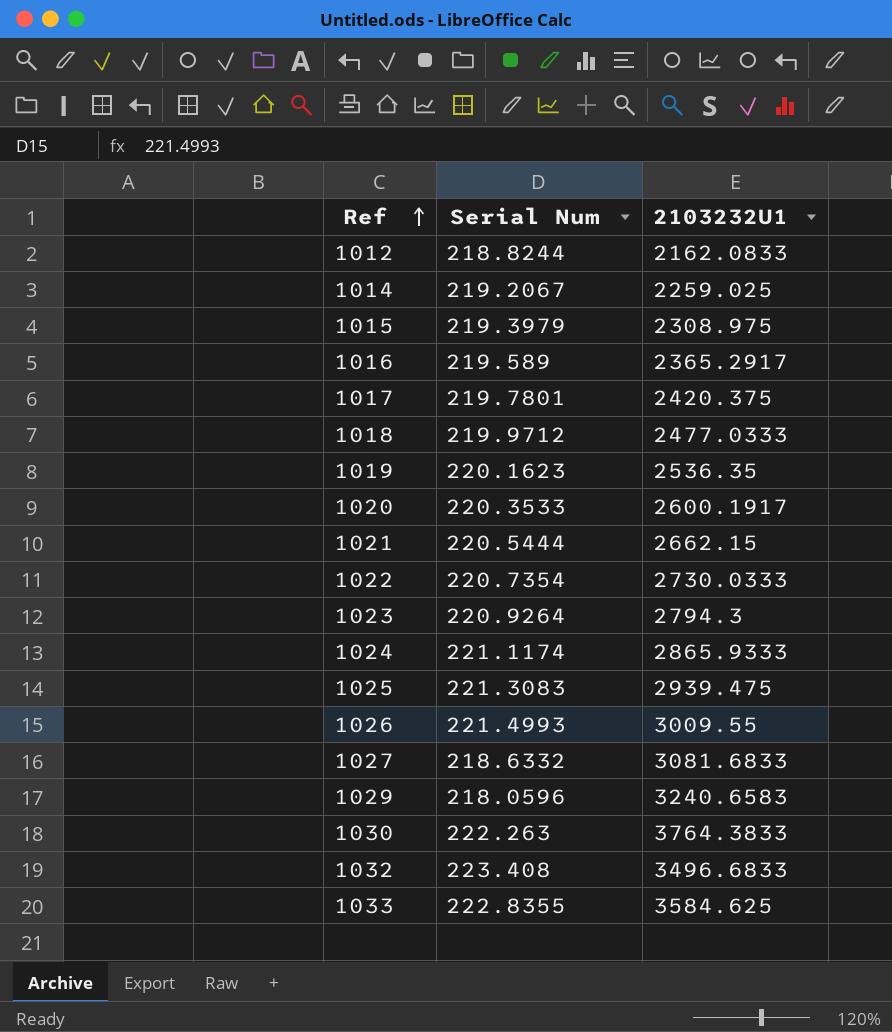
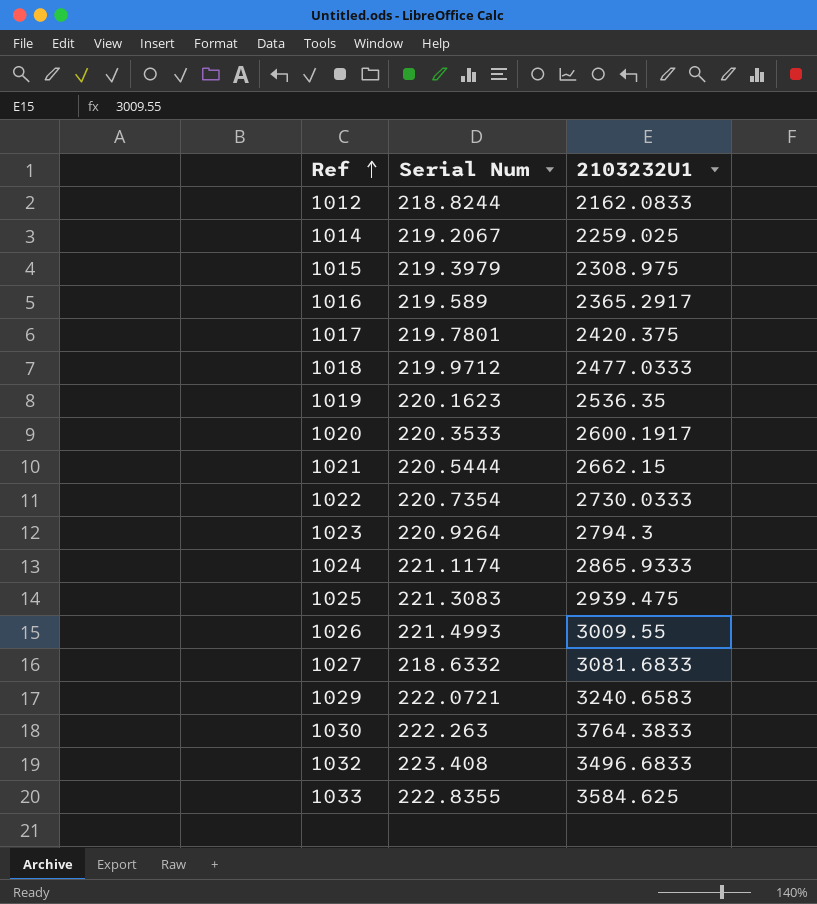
1029 | Serial Num: 218.0596 -> 222.0721

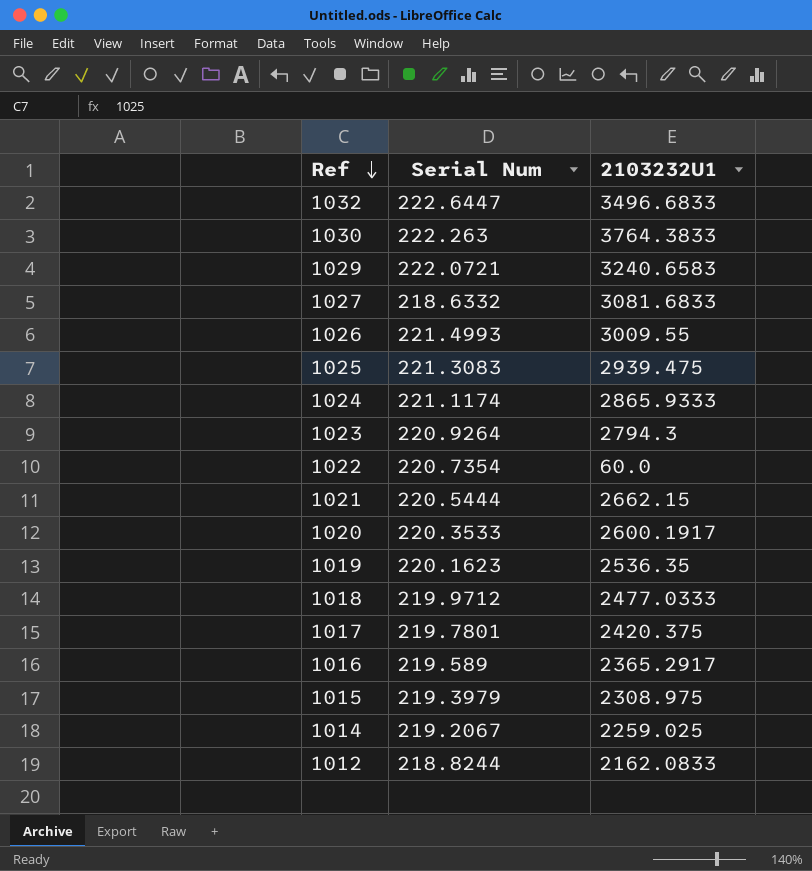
row order: Ref ascending -> Ref descending
row 1033: 222.8355 | 3584.625 -> none
1032 | Serial Num: 223.408 -> 222.6447
1022 | 2103232U1: 2730.0333 -> 60.0

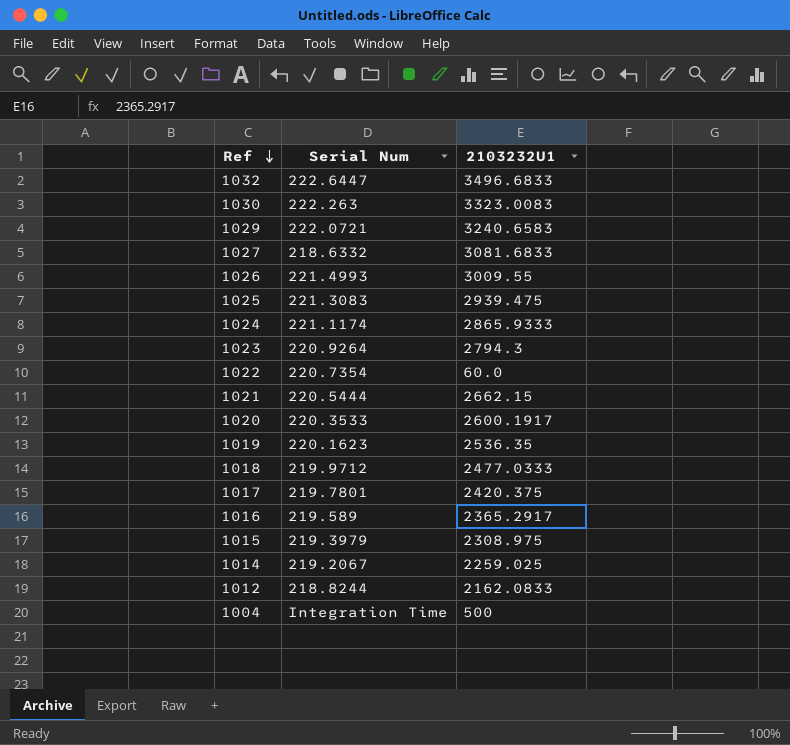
1030 | 2103232U1: 3764.3833 -> 3323.0083
row 1004: none -> Integration Time | 500

